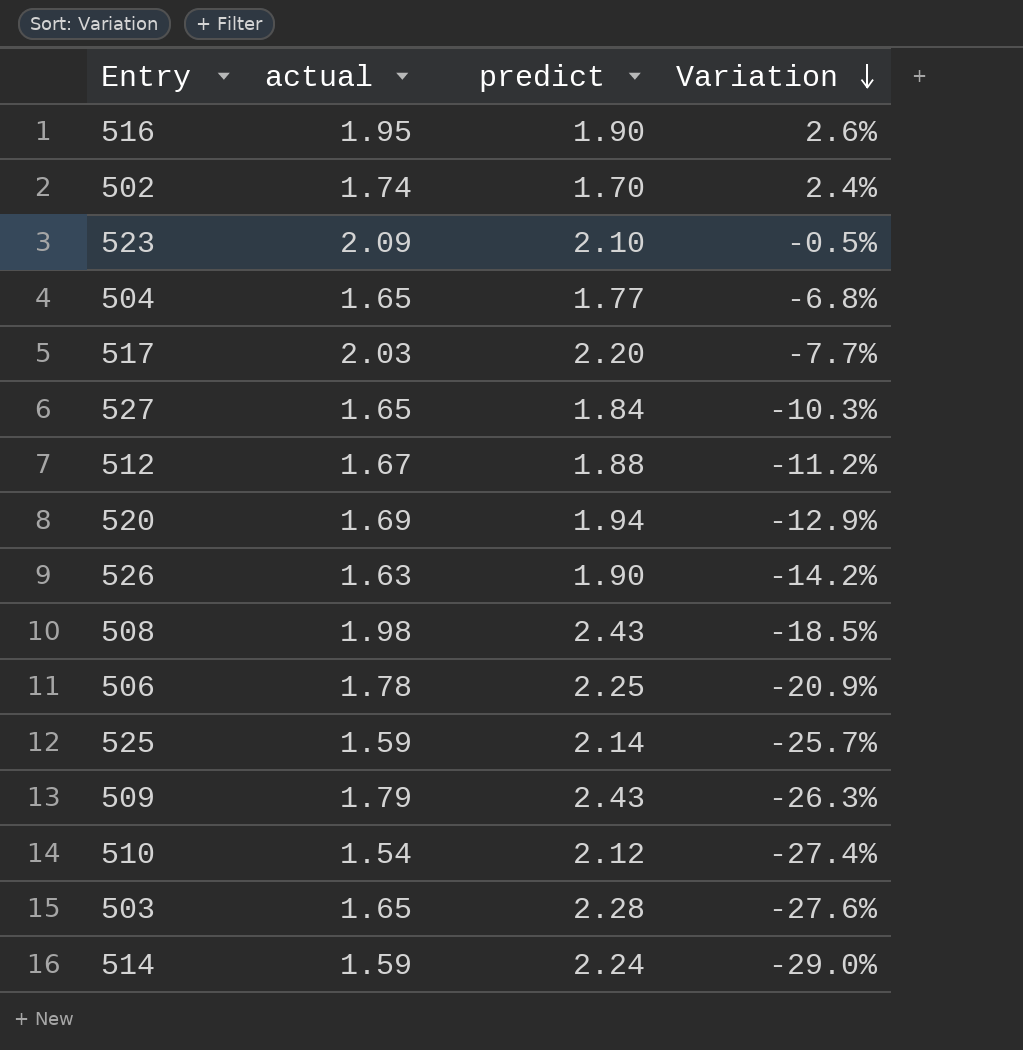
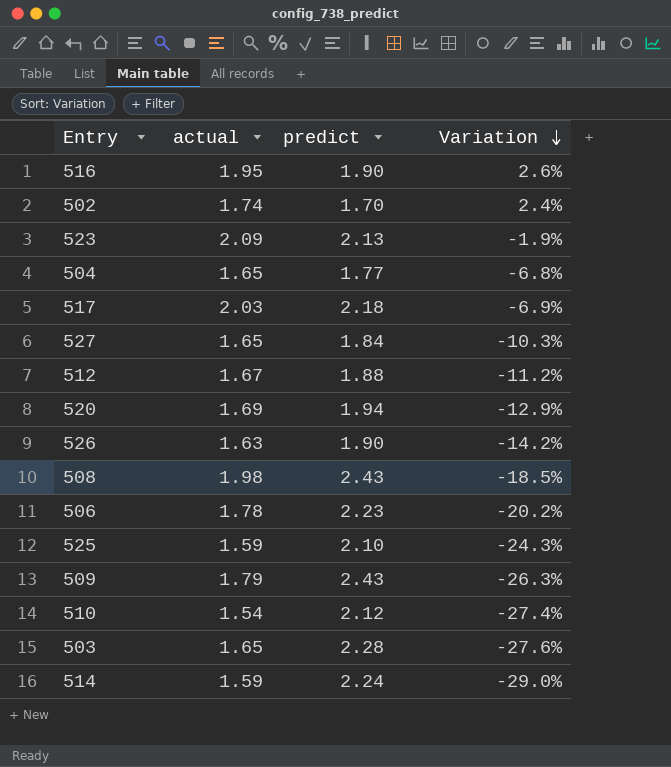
523 | predict: 2.10 -> 2.13
523 | Variation: -0.5% -> -1.9%
517 | predict: 2.20 -> 2.18
517 | Variation: -7.7% -> -6.9%
506 | predict: 2.25 -> 2.23
506 | Variation: -20.9% -> -20.2%
525 | predict: 2.14 -> 2.10
525 | Variation: -25.7% -> -24.3%

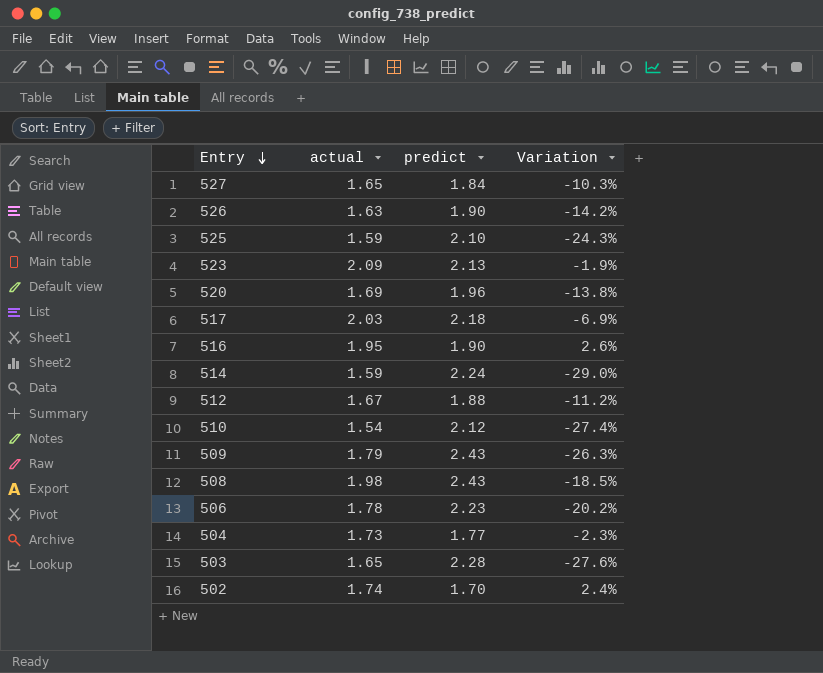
row order: Variation descending -> Entry descending
520 | predict: 1.94 -> 1.96
520 | Variation: -12.9% -> -13.8%
504 | actual: 1.65 -> 1.73
504 | Variation: -6.8% -> -2.3%

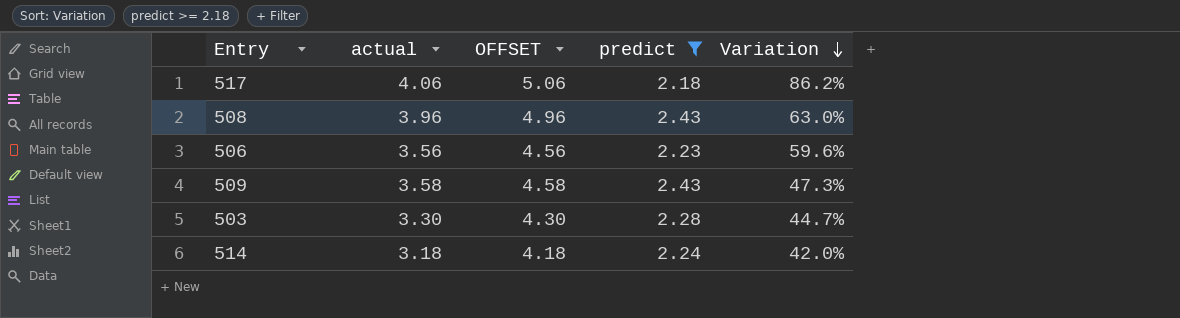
filter: none -> predict >= 2.18
row order: Entry descending -> Variation descending
column OFFSET | formula: none -> [actual] + 1
517 | actual: 2.03 -> 4.06
517 | Variation: -6.9% -> 86.2%
508 | actual: 1.98 -> 3.96
508 | Variation: -18.5% -> 63.0%
506 | actual: 1.78 -> 3.56
506 | Variation: -20.2% -> 59.6%
509 | actual: 1.79 -> 3.58
509 | Variation: -26.3% -> 47.3%
503 | actual: 1.65 -> 3.30
503 | Variation: -27.6% -> 44.7%
514 | actual: 1.59 -> 3.18
514 | Variation: -29.0% -> 42.0%

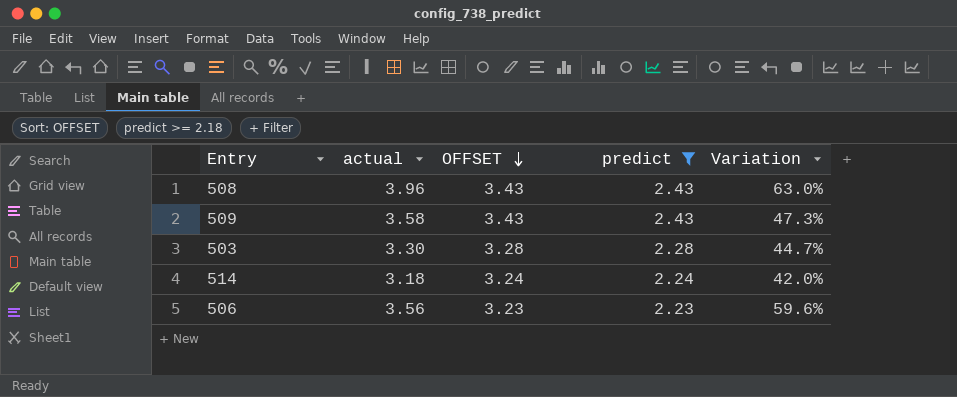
row order: Variation descending -> OFFSET descending
column OFFSET | formula: [actual] + 1 -> [predict] + 1
row 517: 4.06 | 5.06 | 2.18 | 86.2% -> none

